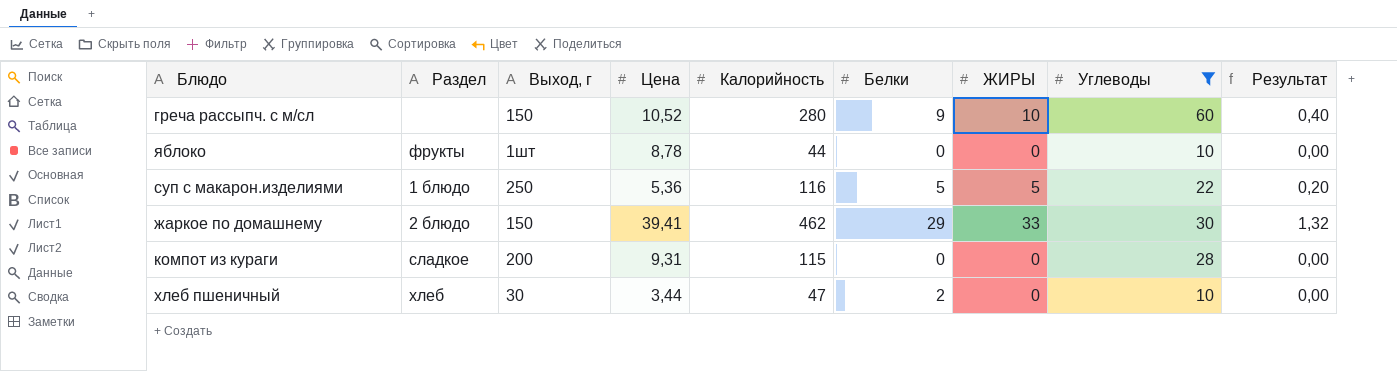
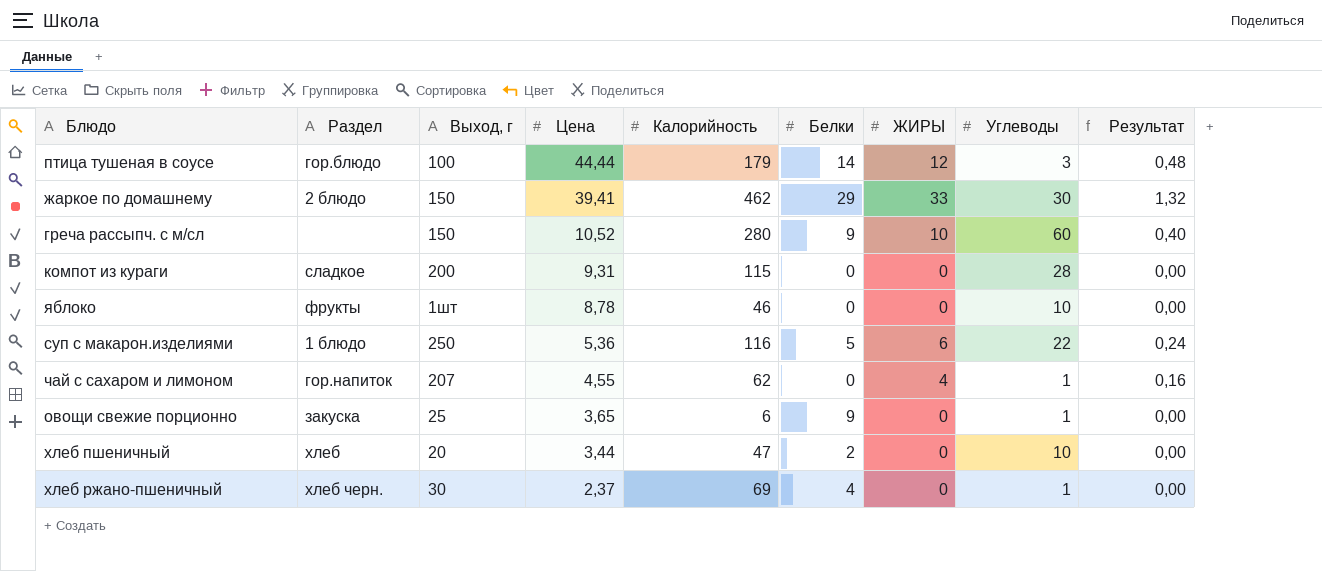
filter: Углеводы >= 10 -> none
row order: none -> Цена descending
яблоко | Калорийность: 44 -> 46
суп с макарон.изделиями | ЖИРЫ: 5 -> 6
суп с макарон.изделиями | Результат: 0,20 -> 0,24
хлеб пшеничный | Выход, г: 30 -> 20

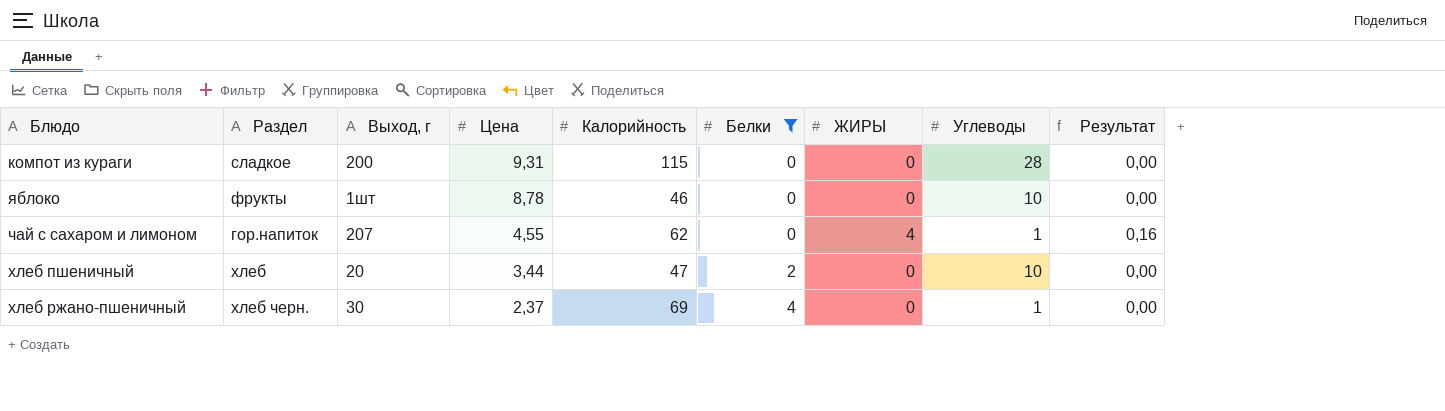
filter: none -> Белки <= 4

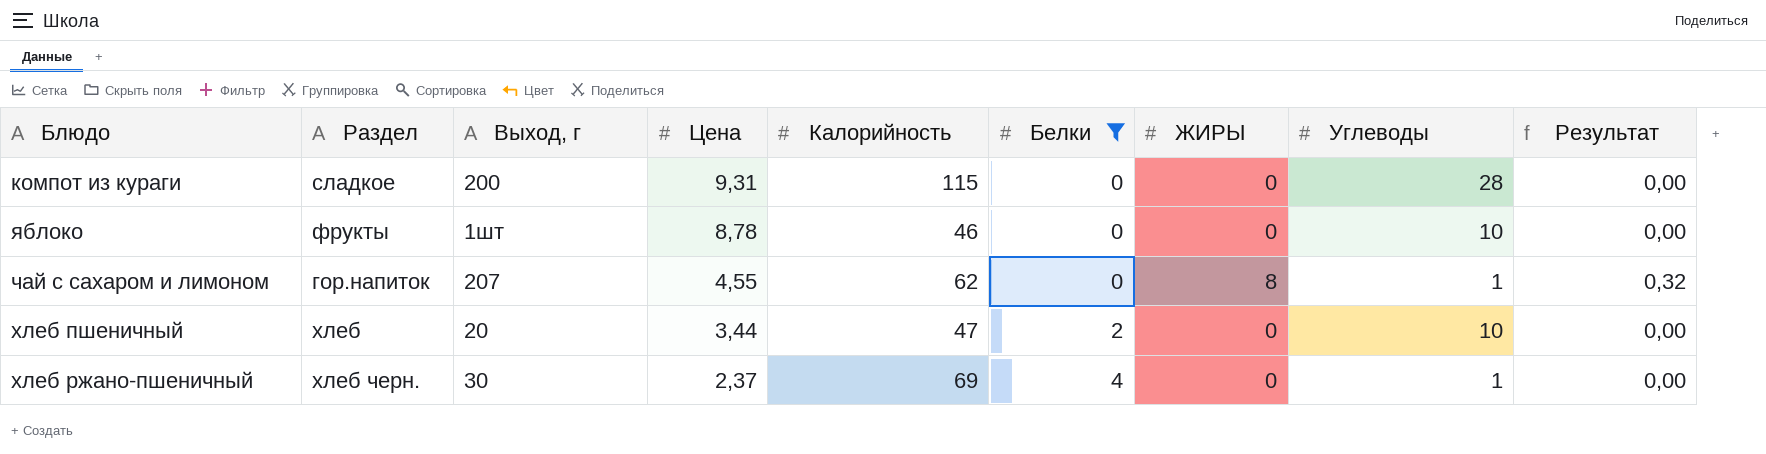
чай с сахаром и лимоном | ЖИРЫ: 4 -> 8
чай с сахаром и лимоном | Результат: 0,16 -> 0,32

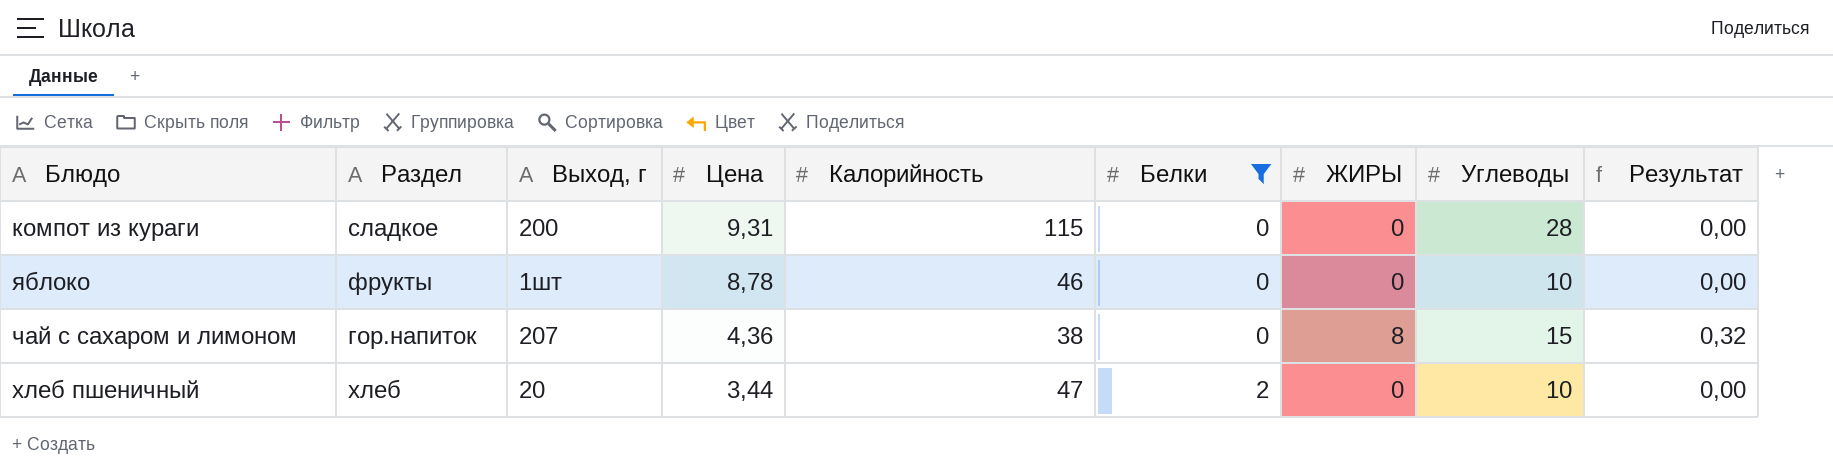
row хлеб ржано-пшеничный: хлеб черн. | 30 | 2,37 | 69 | 4 | 0 | 1 | 0,00 -> none
чай с сахаром и лимоном | Цена: 4,55 -> 4,36
чай с сахаром и лимоном | Калорийность: 62 -> 38
чай с сахаром и лимоном | Углеводы: 1 -> 15

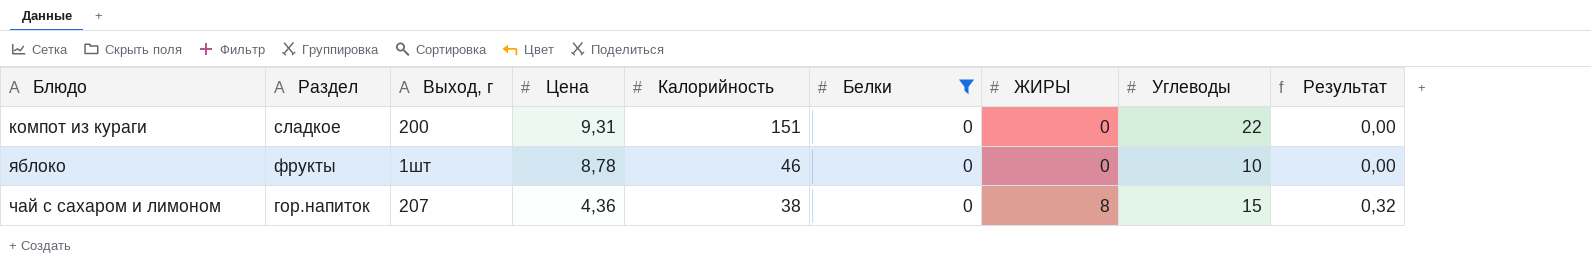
row хлеб пшеничный: хлеб | 20 | 3,44 | 47 | 2 | 0 | 10 | 0,00 -> none
компот из кураги | Калорийность: 115 -> 151
компот из кураги | Углеводы: 28 -> 22

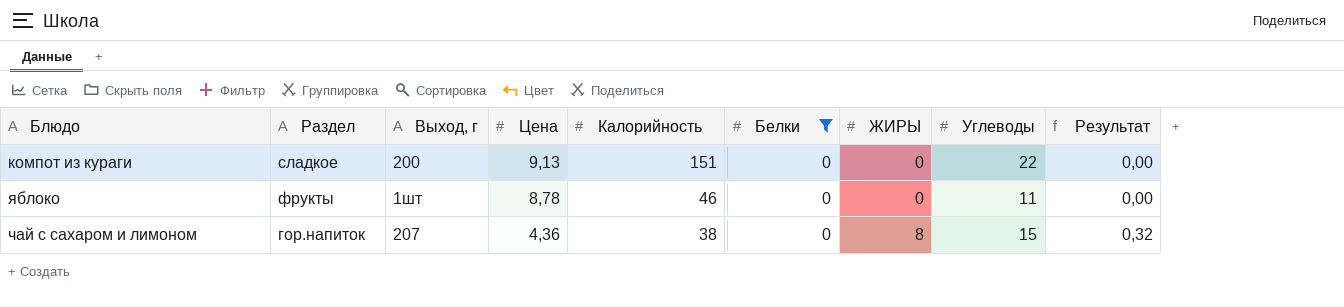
компот из кураги | Цена: 9,31 -> 9,13
яблоко | Углеводы: 10 -> 11

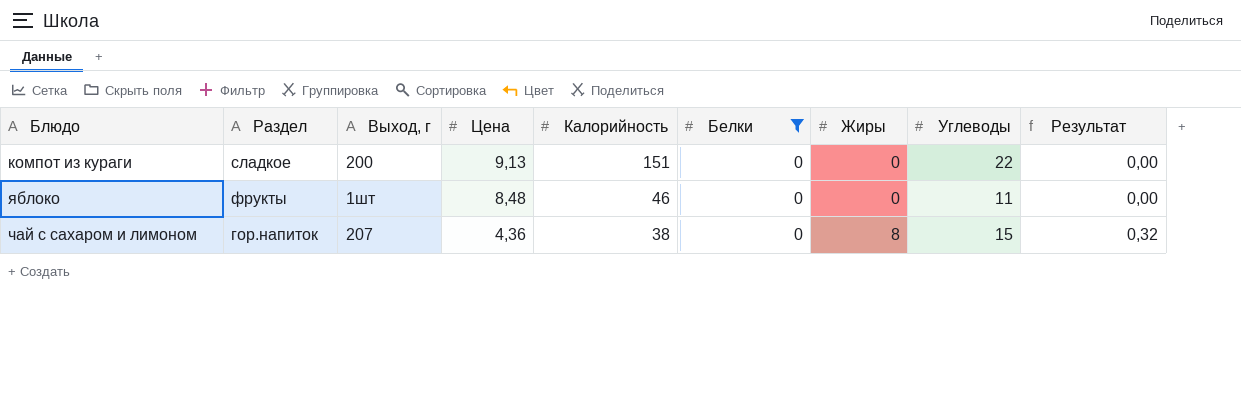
column name: ЖИРЫ -> Жиры
яблоко | Цена: 8,78 -> 8,48

